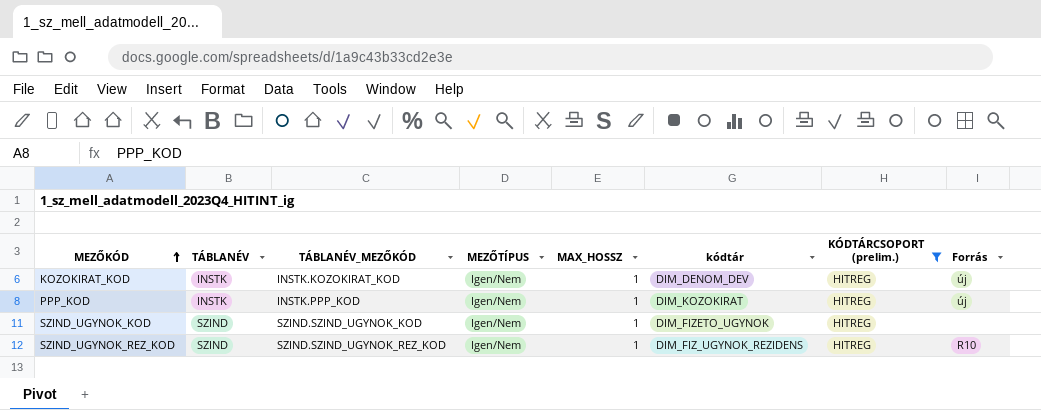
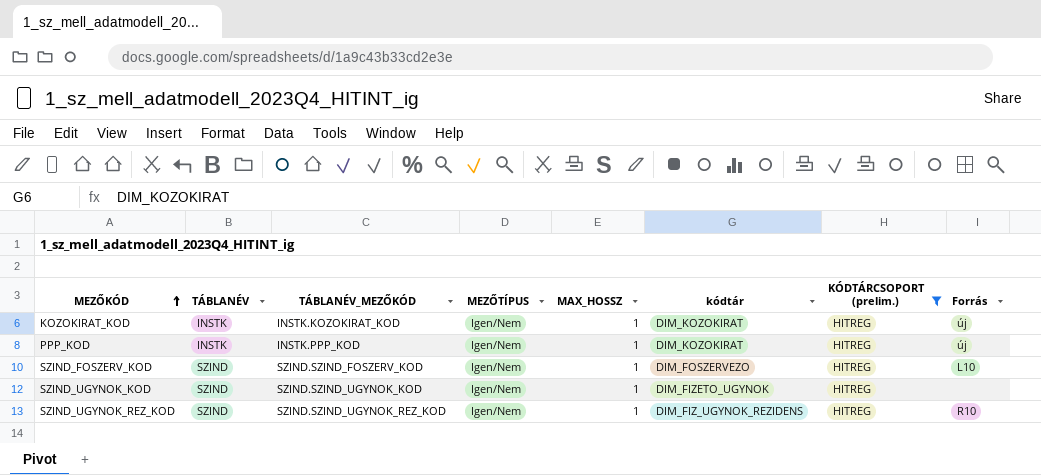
KOZOKIRAT_KOD | kódtár: DIM_DENOM_DEV -> DIM_KOZOKIRAT
row SZIND_FOSZERV_KOD: none -> SZIND | SZIND.SZIND_FOSZERV_KOD | Igen/Nem | 1 | DIM_FOSZERVEZO | HITREG | L10

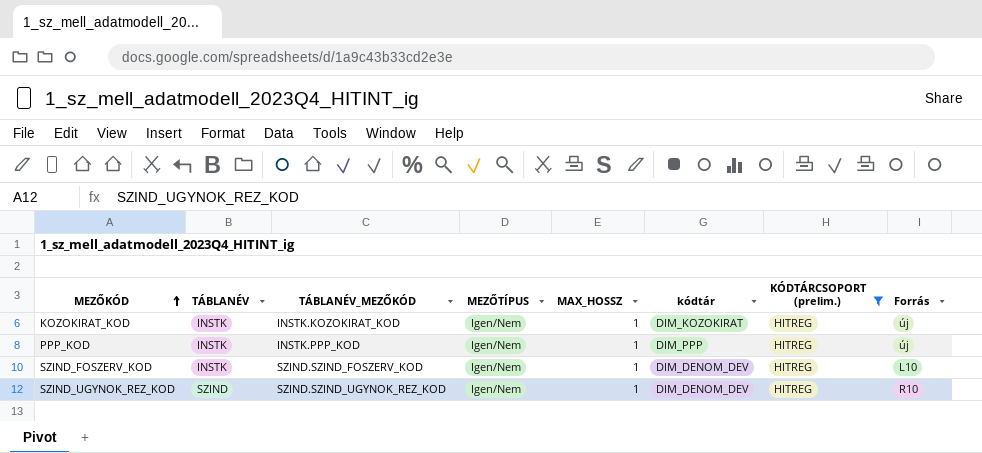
row SZIND_UGYNOK_KOD: SZIND | SZIND.SZIND_UGYNOK_KOD | Igen/Nem | 1 | DIM_FIZETO_UGYNOK | HITREG | none -> none
PPP_KOD | kódtár: DIM_KOZOKIRAT -> DIM_PPP
SZIND_FOSZERV_KOD | TÁBLANÉV: SZIND -> INSTK
SZIND_FOSZERV_KOD | kódtár: DIM_FOSZERVEZO -> DIM_DENOM_DEV
SZIND_UGYNOK_REZ_KOD | kódtár: DIM_FIZ_UGYNOK_REZIDENS -> DIM_DENOM_DEV

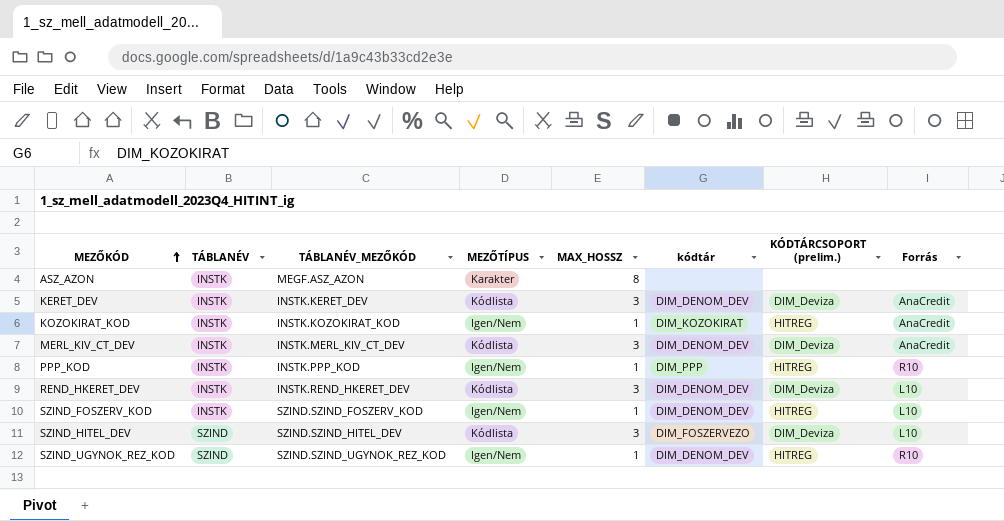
filter: KÓDTÁRCSOPORT (prelim.) = HITREG -> none
KOZOKIRAT_KOD | Forrás: új -> AnaCredit
PPP_KOD | Forrás: új -> R10

